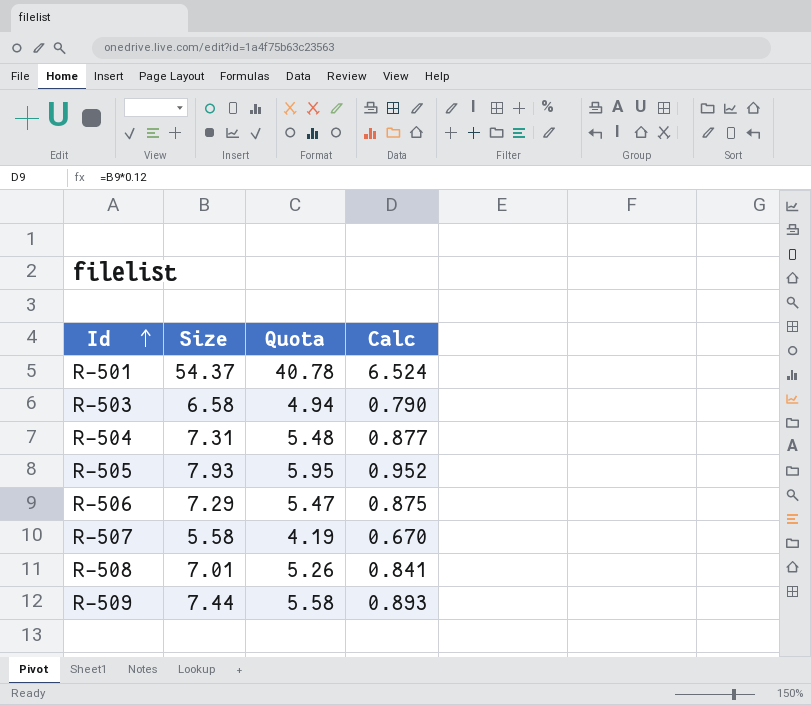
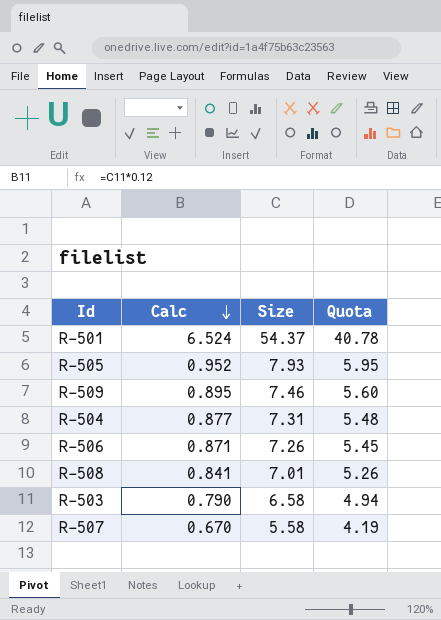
row order: Id ascending -> Calc descending
column Calc | position: 4 -> 2
R-509 | Calc: 0.893 -> 0.895
R-509 | Size: 7.44 -> 7.46
R-509 | Quota: 5.58 -> 5.60
R-506 | Calc: 0.875 -> 0.871
R-506 | Size: 7.29 -> 7.26
R-506 | Quota: 5.47 -> 5.45

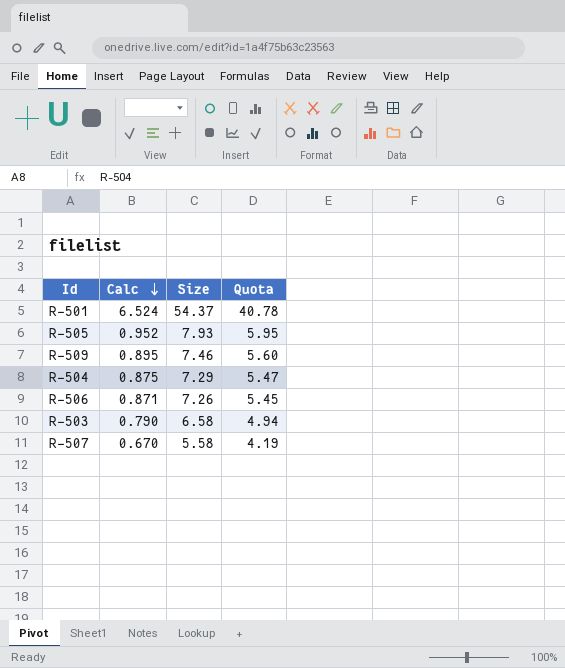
row R-508: 0.841 | 7.01 | 5.26 -> none
R-504 | Calc: 0.877 -> 0.875
R-504 | Size: 7.31 -> 7.29
R-504 | Quota: 5.48 -> 5.47

